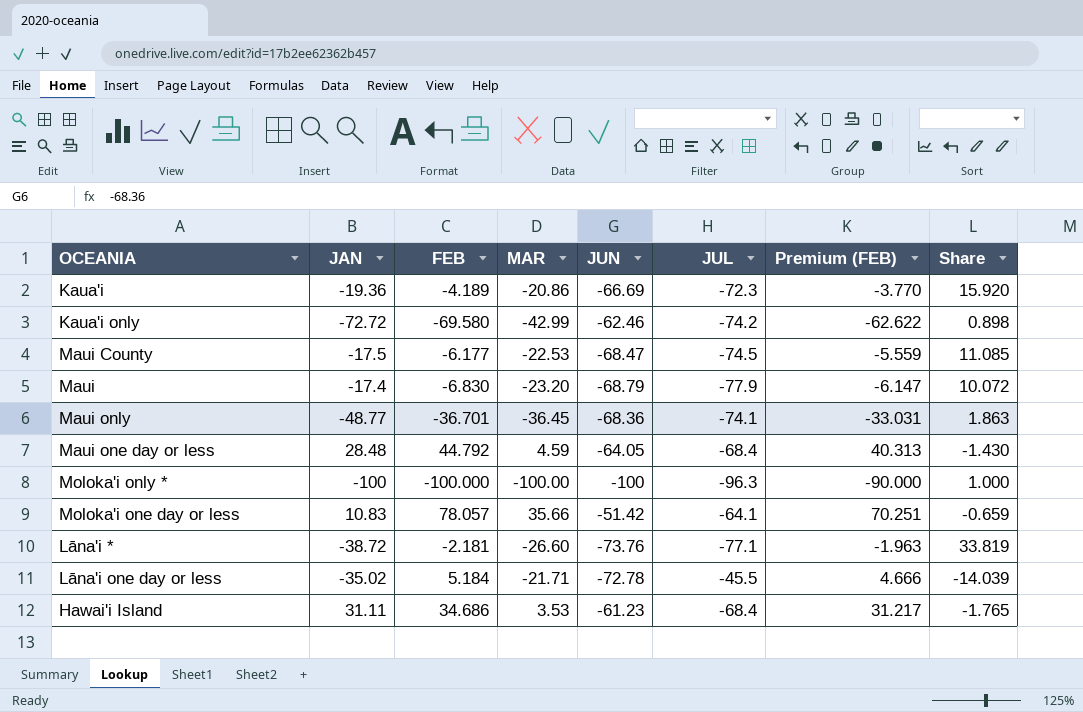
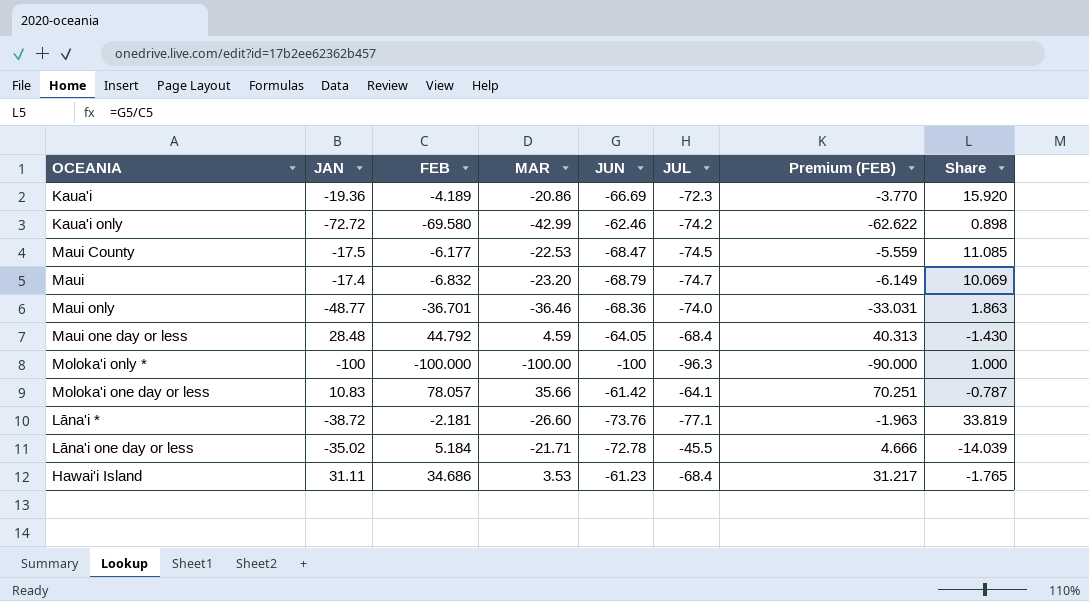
Maui | FEB: -6.830 -> -6.832
Maui | JUL: -77.9 -> -74.7
Maui | Premium (FEB): -6.147 -> -6.149
Maui | Share: 10.072 -> 10.069
Maui only | MAR: -36.45 -> -36.46
Maui only | JUL: -74.1 -> -74.0
Moloka'i one day or less | JUN: -51.42 -> -61.42
Moloka'i one day or less | Share: -0.659 -> -0.787

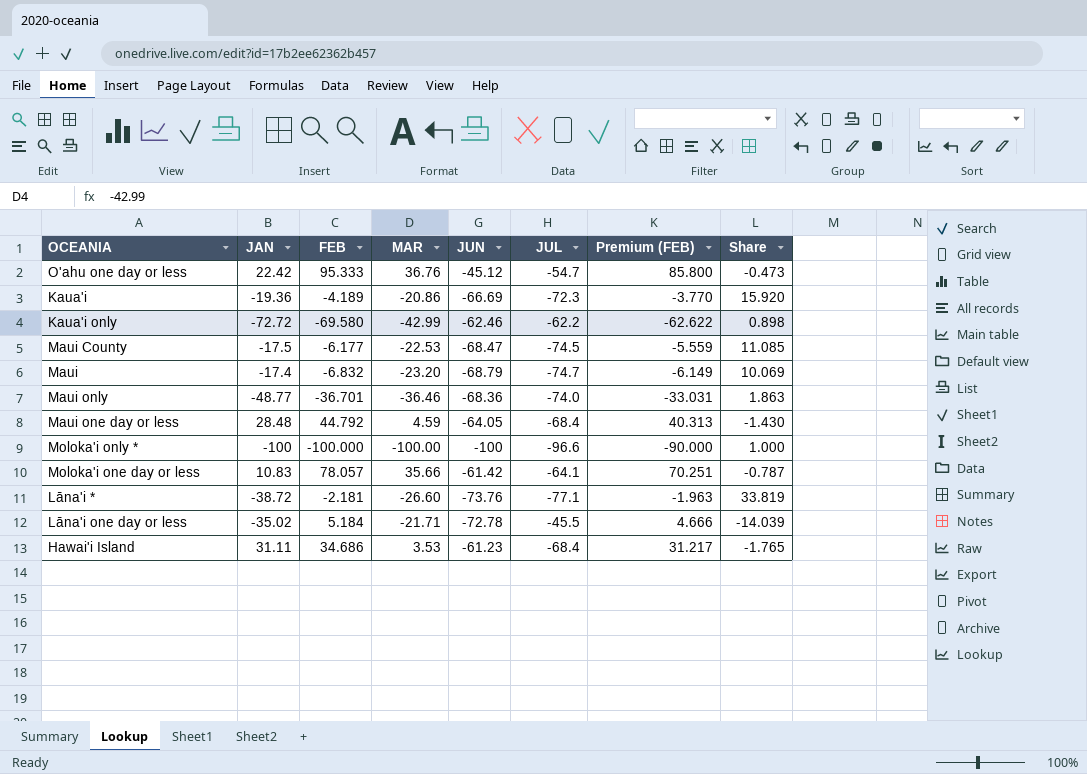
row O'ahu one day or less: none -> 22.42 | 95.333 | 36.76 | -45.12 | -54.7 | 85.800 | -0.473
Kaua'i only | JUL: -74.2 -> -62.2
Moloka'i only * | JUL: -96.3 -> -96.6

